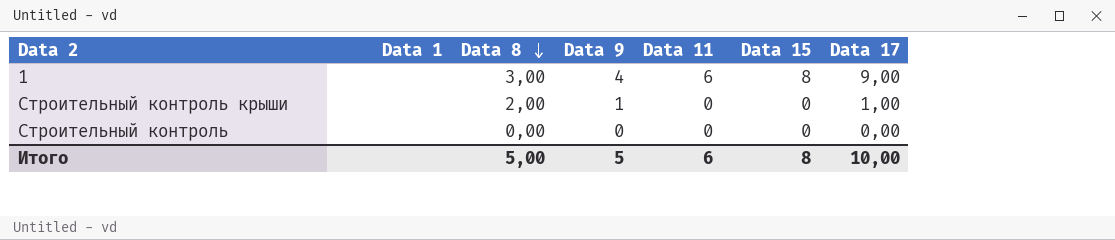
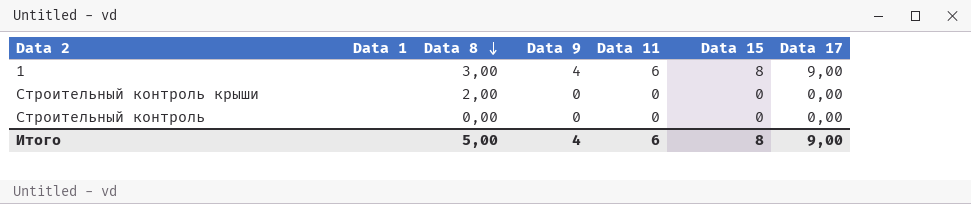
Строительный контроль крыши | Data 9: 1 -> 0
Строительный контроль крыши | Data 17: 1,00 -> 0,00
Итого | Data 9: 5 -> 4
Итого | Data 17: 10,00 -> 9,00

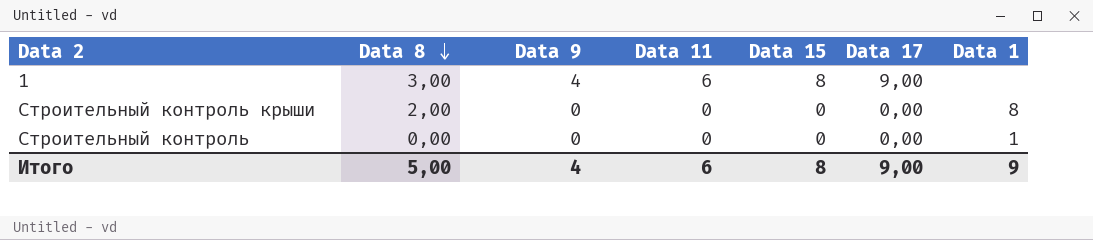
column Data 1 | position: 2 -> 7
Строительный контроль крыши | Data 1: none -> 8
Строительный контроль | Data 1: none -> 1
Итого | Data 1: none -> 9

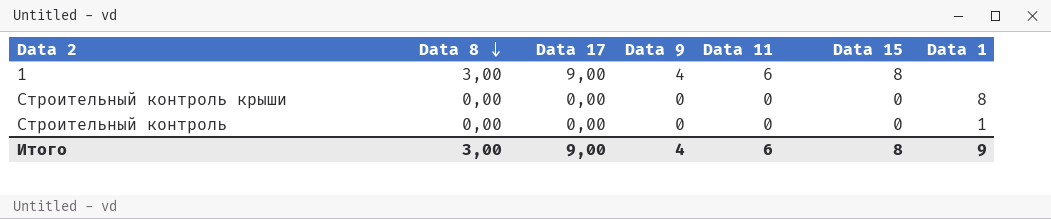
column Data 17 | position: 6 -> 3
Строительный контроль крыши | Data 8: 2,00 -> 0,00
Итого | Data 8: 5,00 -> 3,00

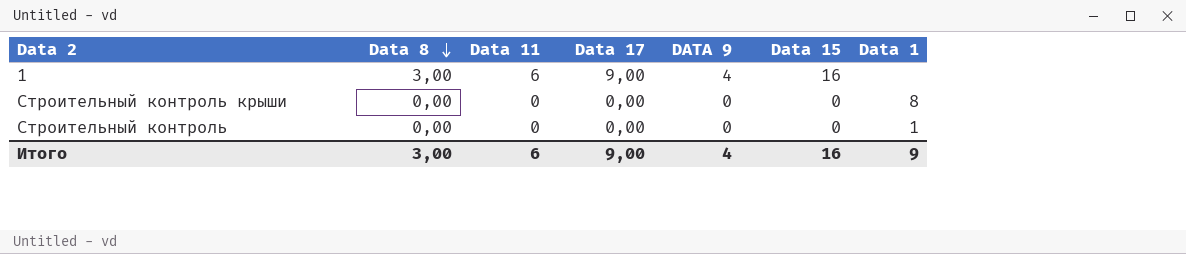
column Data 11 | position: 5 -> 3
column name: Data 9 -> DATA 9
1 | Data 15: 8 -> 16
Итого | Data 15: 8 -> 16

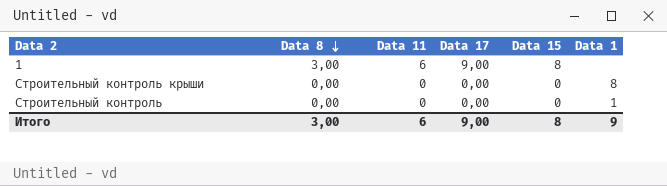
column DATA 9 | position: 5 -> none
1 | Data 15: 16 -> 8
Итого | Data 15: 16 -> 8

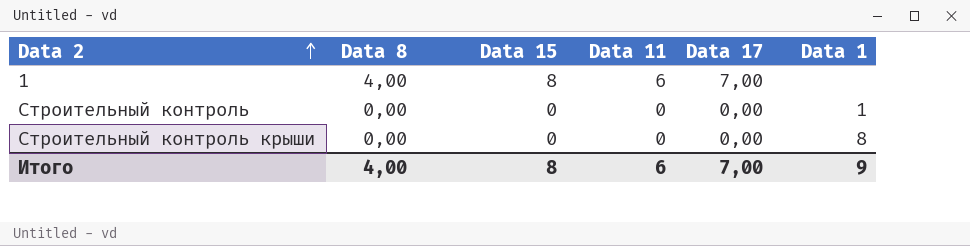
row order: Data 8 descending -> Data 2 ascending
column Data 15 | position: 5 -> 3
1 | Data 8: 3,00 -> 4,00
1 | Data 17: 9,00 -> 7,00
Итого | Data 8: 3,00 -> 4,00
Итого | Data 17: 9,00 -> 7,00

